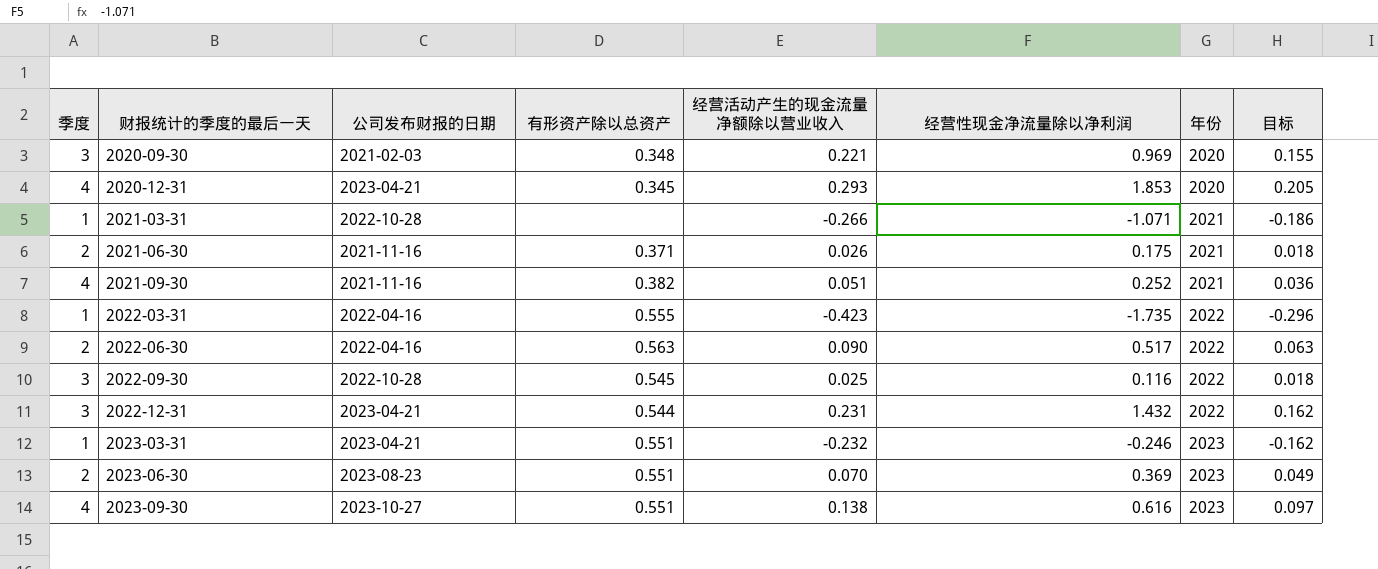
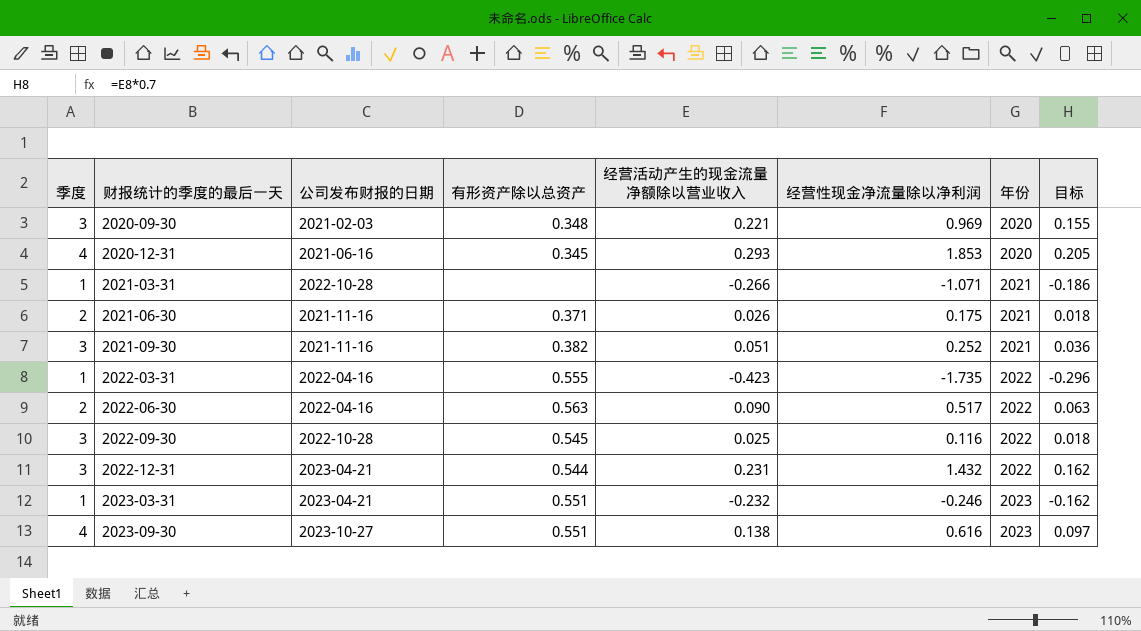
row 2023-06-30: 2 | 2023-08-23 | 0.551 | 0.070 | 0.369 | 2023 | 0.049 -> none
2020-12-31 | 公司发布财报的日期: 2023-04-21 -> 2021-06-16
2021-09-30 | 季度: 4 -> 3

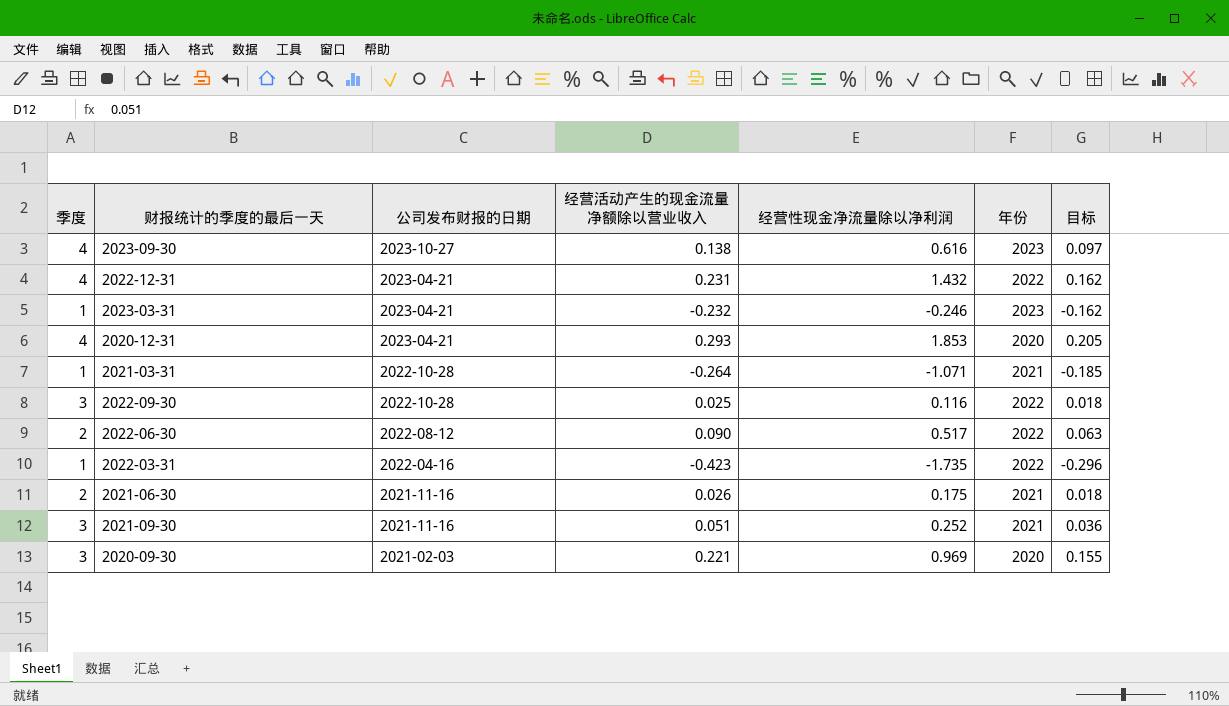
row order: 财报统计的季度的最后一天 ascending -> 公司发布财报的日期 descending
column 有形资产除以总资产 | position: 4 -> none
2022-12-31 | 季度: 3 -> 4
2020-12-31 | 公司发布财报的日期: 2021-06-16 -> 2023-04-21
2021-03-31 | 经营活动产生的现金流量净额除以营业收入: -0.266 -> -0.264
2021-03-31 | 目标: -0.186 -> -0.185
2022-06-30 | 公司发布财报的日期: 2022-04-16 -> 2022-08-12

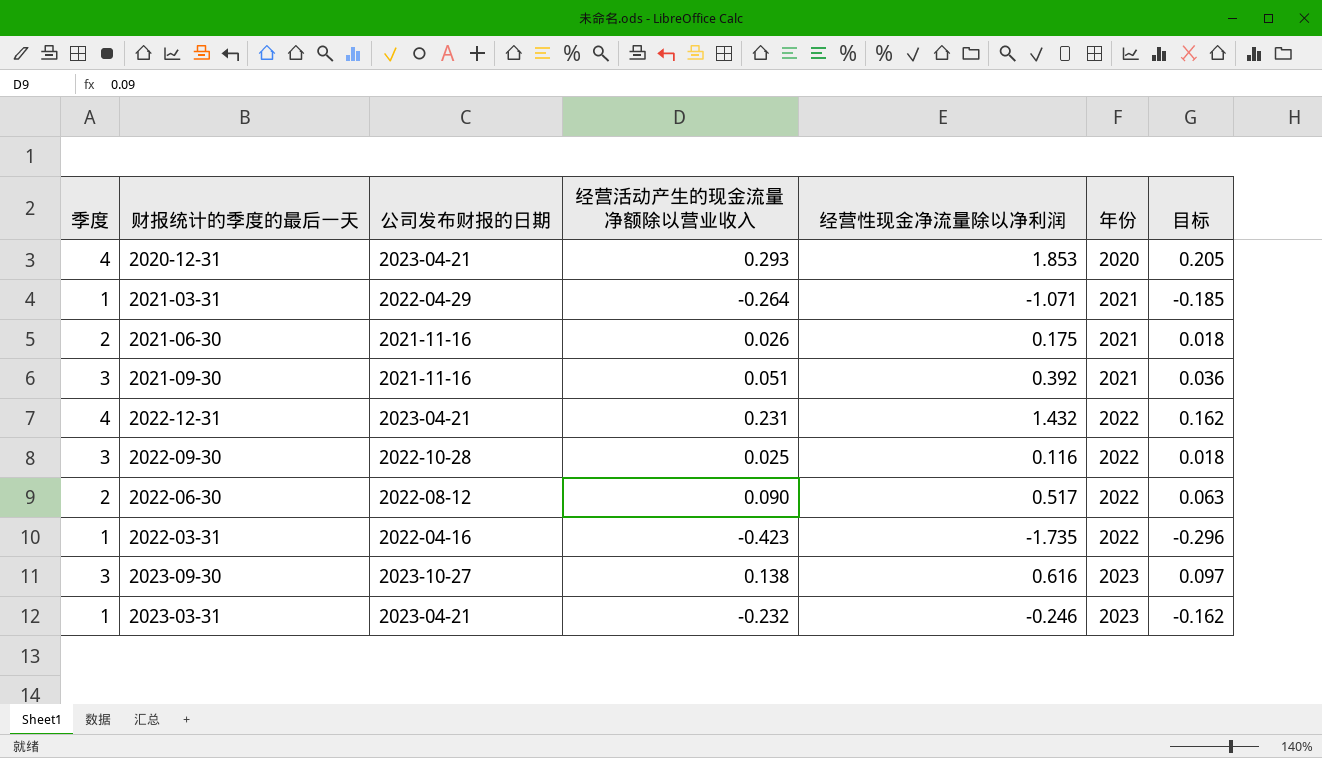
row order: 公司发布财报的日期 descending -> 年份 ascending
row 2020-09-30: 3 | 2021-02-03 | 0.221 | 0.969 | 2020 | 0.155 -> none
2021-03-31 | 公司发布财报的日期: 2022-10-28 -> 2022-04-29
2021-09-30 | 经营性现金净流量除以净利润: 0.252 -> 0.392
2023-09-30 | 季度: 4 -> 3

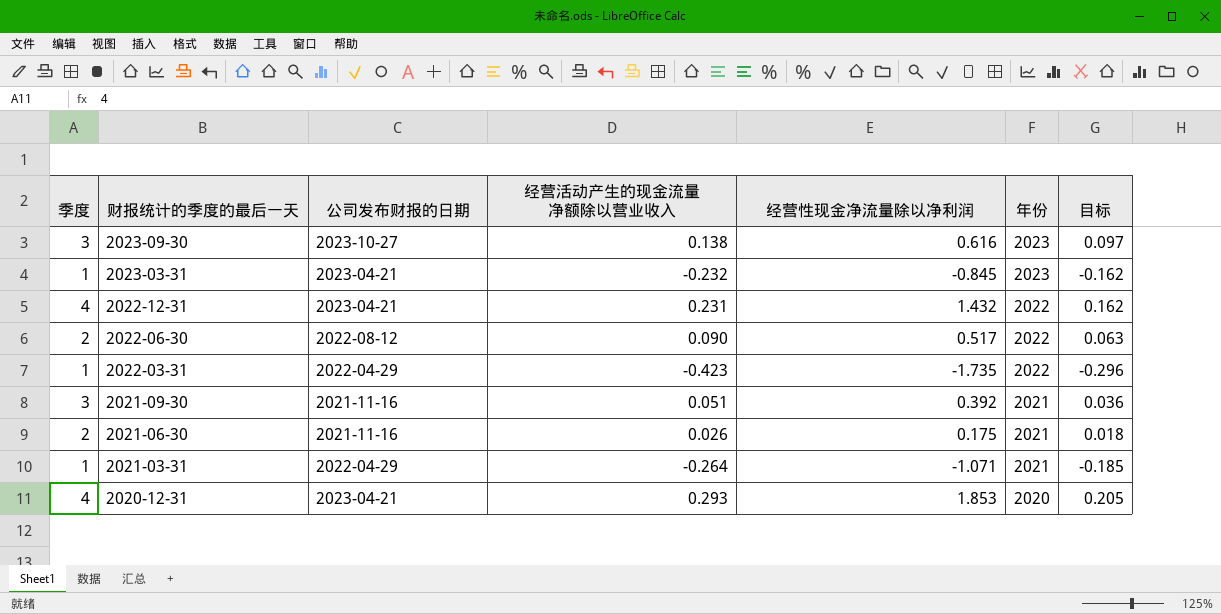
row order: 年份 ascending -> 财报统计的季度的最后一天 descending
row 2022-09-30: 3 | 2022-10-28 | 0.025 | 0.116 | 2022 | 0.018 -> none
2023-03-31 | 经营性现金净流量除以净利润: -0.246 -> -0.845
2022-03-31 | 公司发布财报的日期: 2022-04-16 -> 2022-04-29

